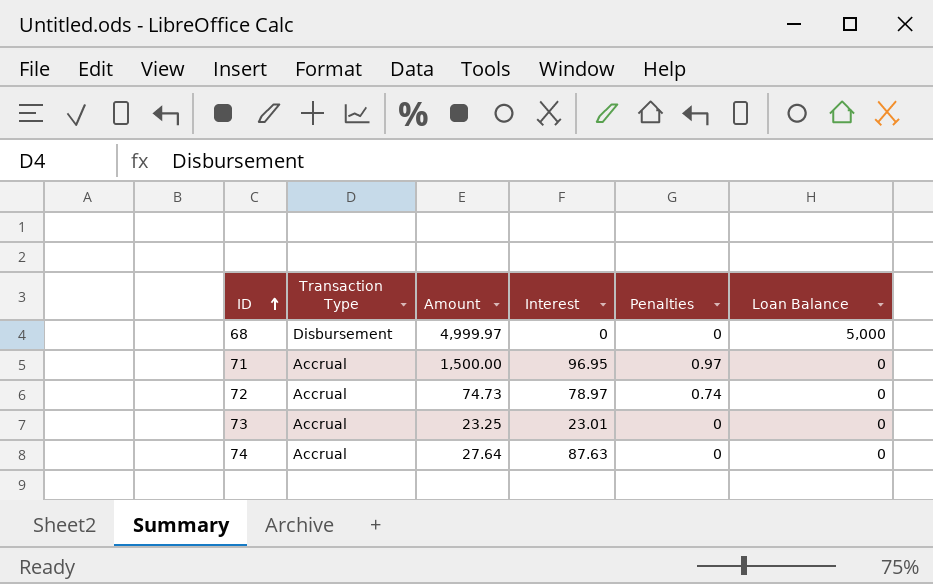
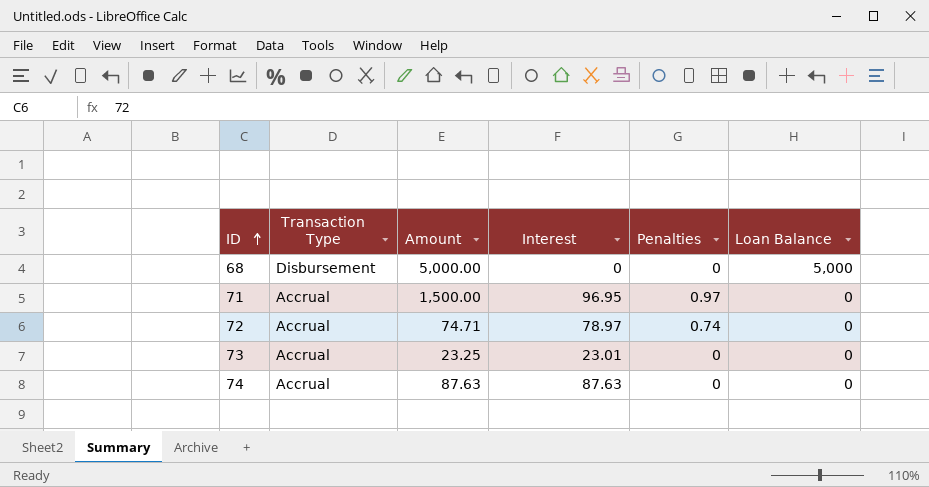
68 | Amount: 4,999.97 -> 5,000.00
72 | Amount: 74.73 -> 74.71
74 | Amount: 27.64 -> 87.63

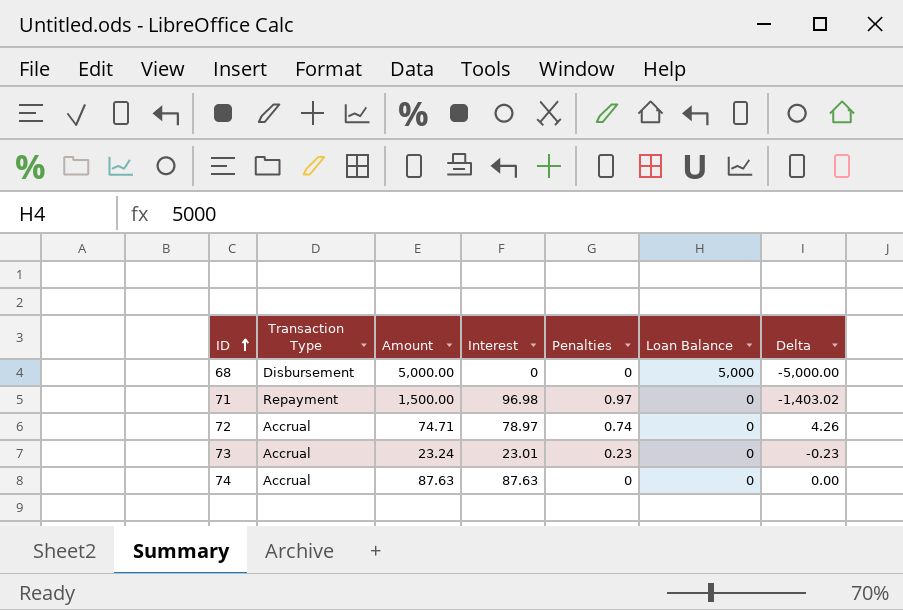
column Delta | formula: none -> [Interest] - [Amount]
71 | Transaction Type: Accrual -> Repayment
71 | Interest: 96.95 -> 96.98
73 | Amount: 23.25 -> 23.24
73 | Penalties: 0 -> 0.23

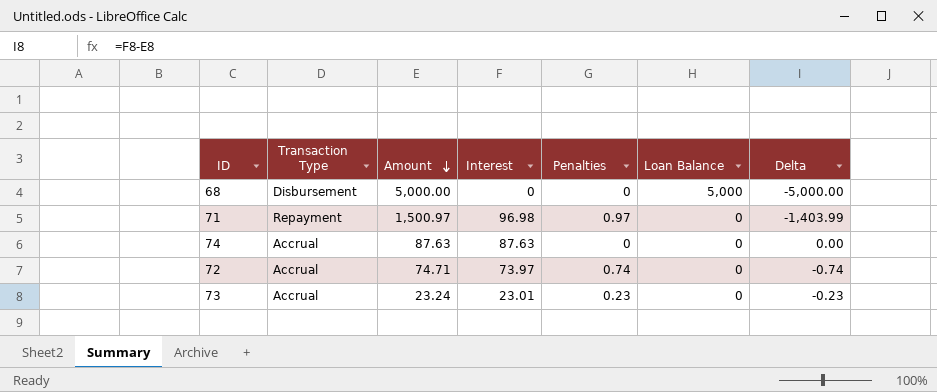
row order: ID ascending -> Amount descending
71 | Amount: 1,500.00 -> 1,500.97
71 | Delta: -1,403.02 -> -1,403.99
72 | Interest: 78.97 -> 73.97
72 | Delta: 4.26 -> -0.74

